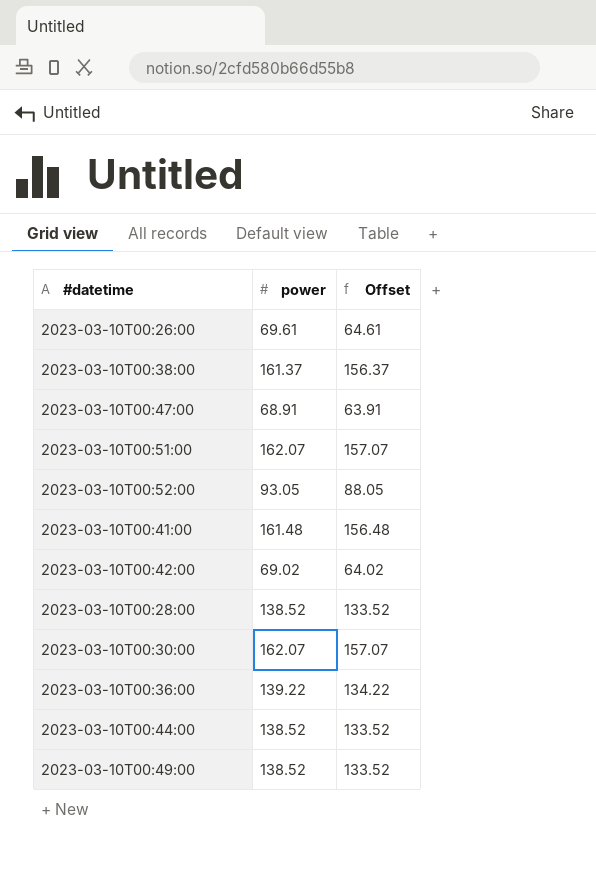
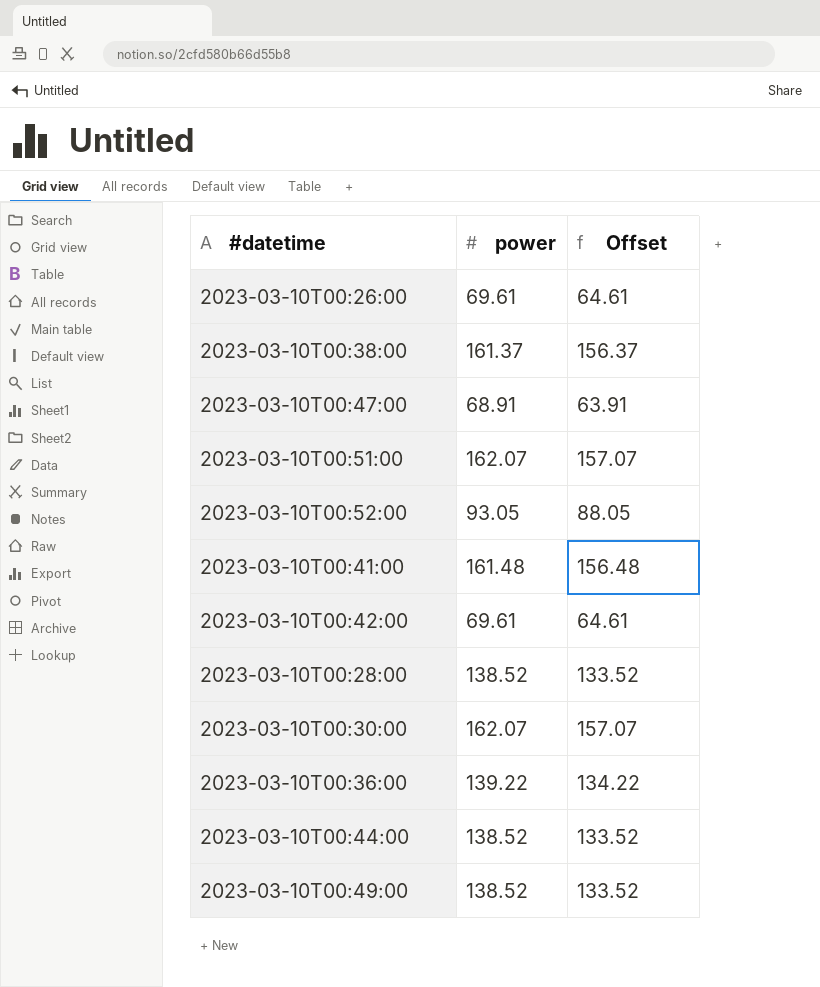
2023-03-10T00:42:00 | power: 69.02 -> 69.61
2023-03-10T00:42:00 | Offset: 64.02 -> 64.61

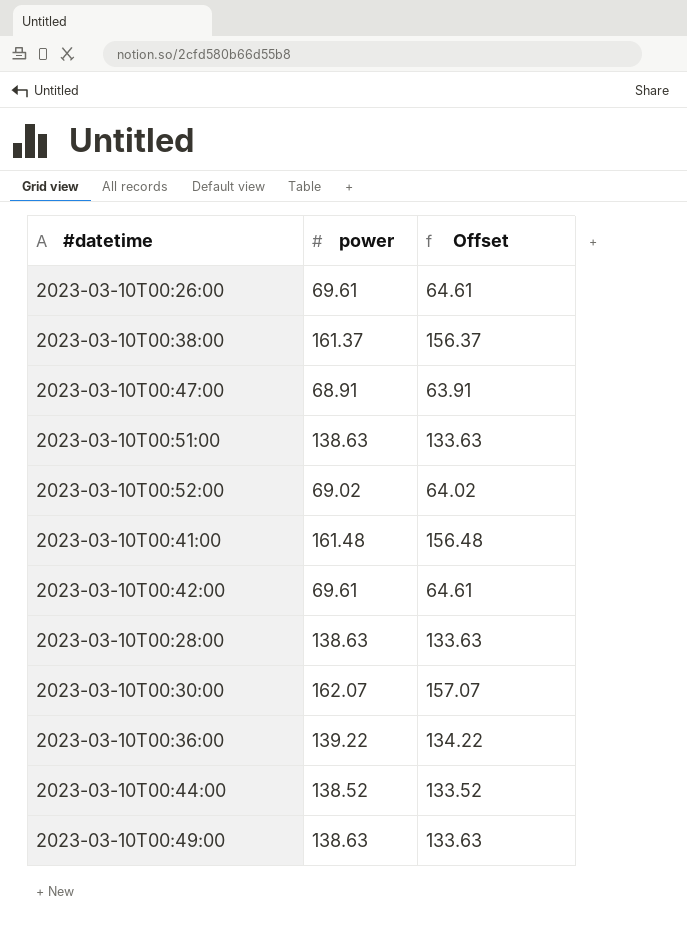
2023-03-10T00:51:00 | power: 162.07 -> 138.63
2023-03-10T00:51:00 | Offset: 157.07 -> 133.63
2023-03-10T00:52:00 | power: 93.05 -> 69.02
2023-03-10T00:52:00 | Offset: 88.05 -> 64.02
2023-03-10T00:28:00 | power: 138.52 -> 138.63
2023-03-10T00:28:00 | Offset: 133.52 -> 133.63
2023-03-10T00:49:00 | power: 138.52 -> 138.63
2023-03-10T00:49:00 | Offset: 133.52 -> 133.63

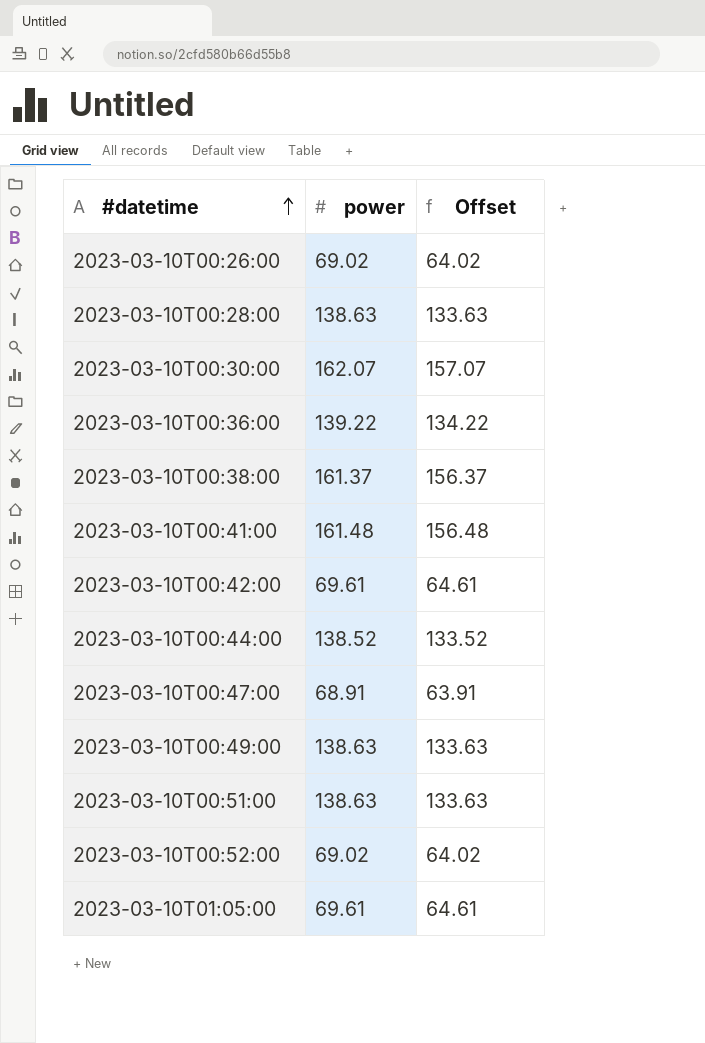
row order: none -> #datetime ascending
2023-03-10T00:26:00 | power: 69.61 -> 69.02
2023-03-10T00:26:00 | Offset: 64.61 -> 64.02
row 2023-03-10T01:05:00: none -> 69.61 | 64.61

